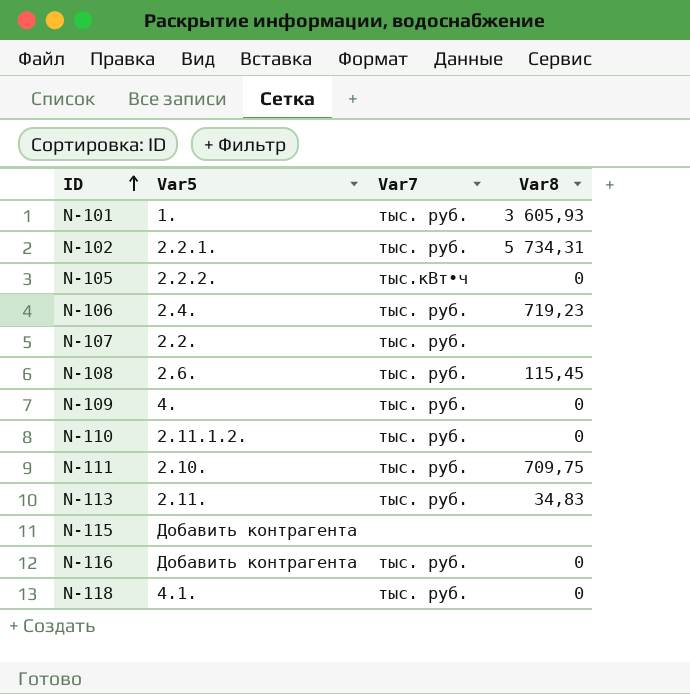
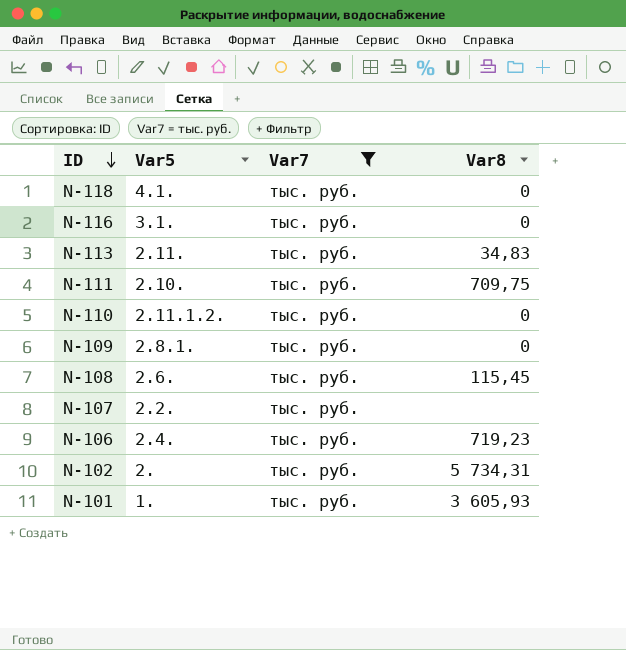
filter: none -> Var7 = тыс. руб.
row order: ID ascending -> ID descending
N-116 | Var5: Добавить контрагента -> 3.1.
N-109 | Var5: 4. -> 2.8.1.
N-102 | Var5: 2.2.1. -> 2.

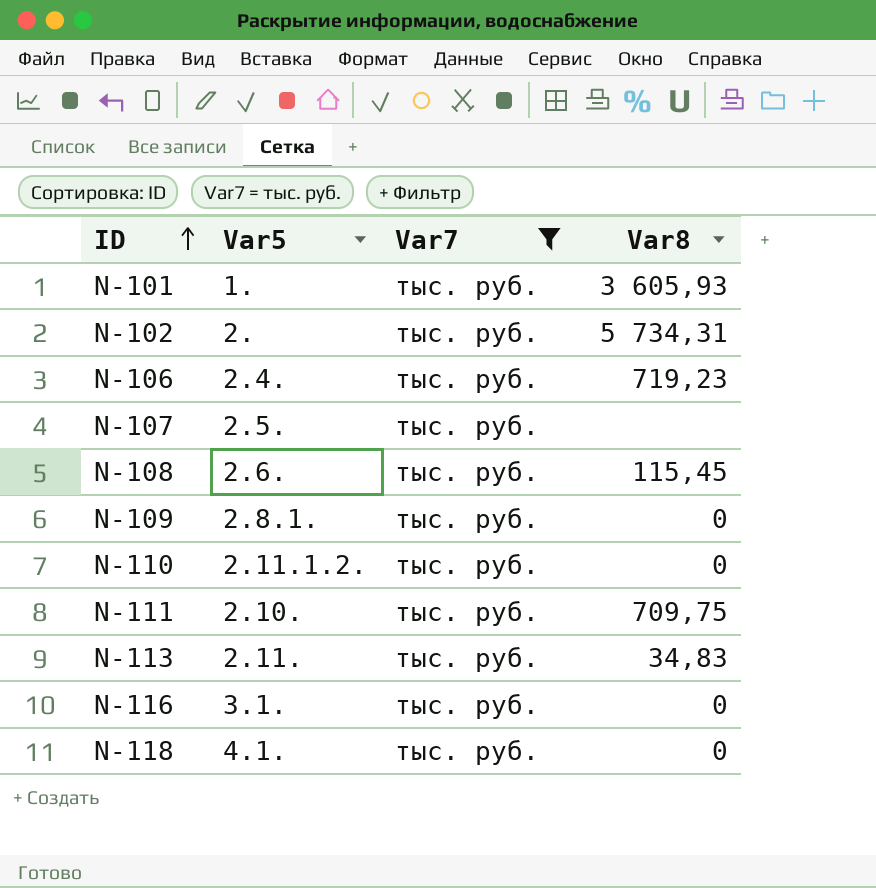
row order: ID descending -> ID ascending
N-107 | Var5: 2.2. -> 2.5.

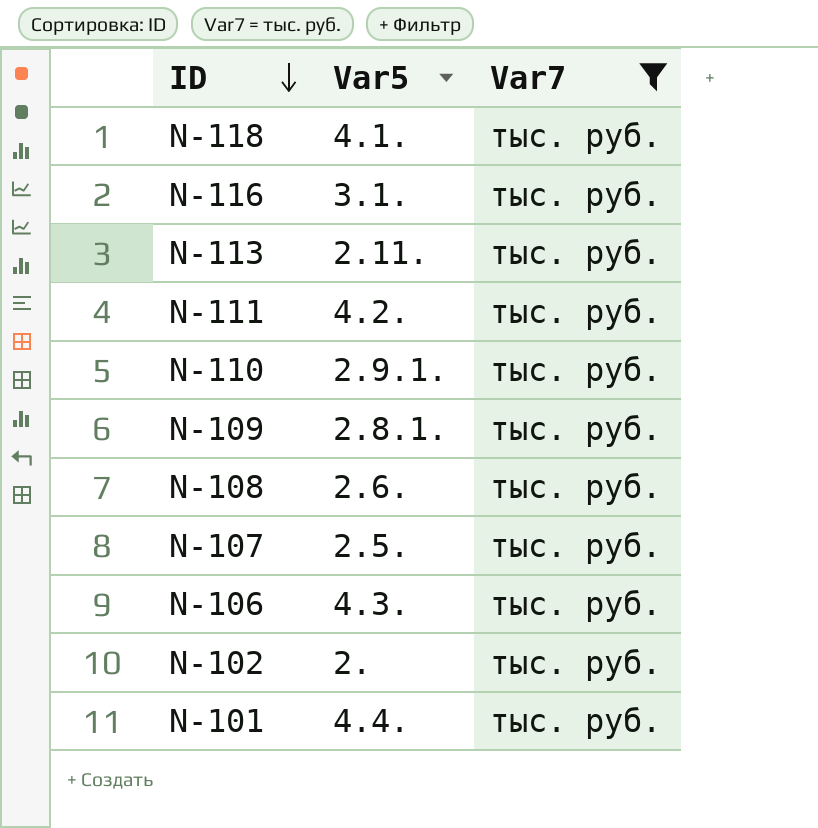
row order: ID ascending -> ID descending
column Var8 | position: 4 -> none
N-111 | Var5: 2.10. -> 4.2.
N-110 | Var5: 2.11.1.2. -> 2.9.1.
N-106 | Var5: 2.4. -> 4.3.
N-101 | Var5: 1. -> 4.4.

